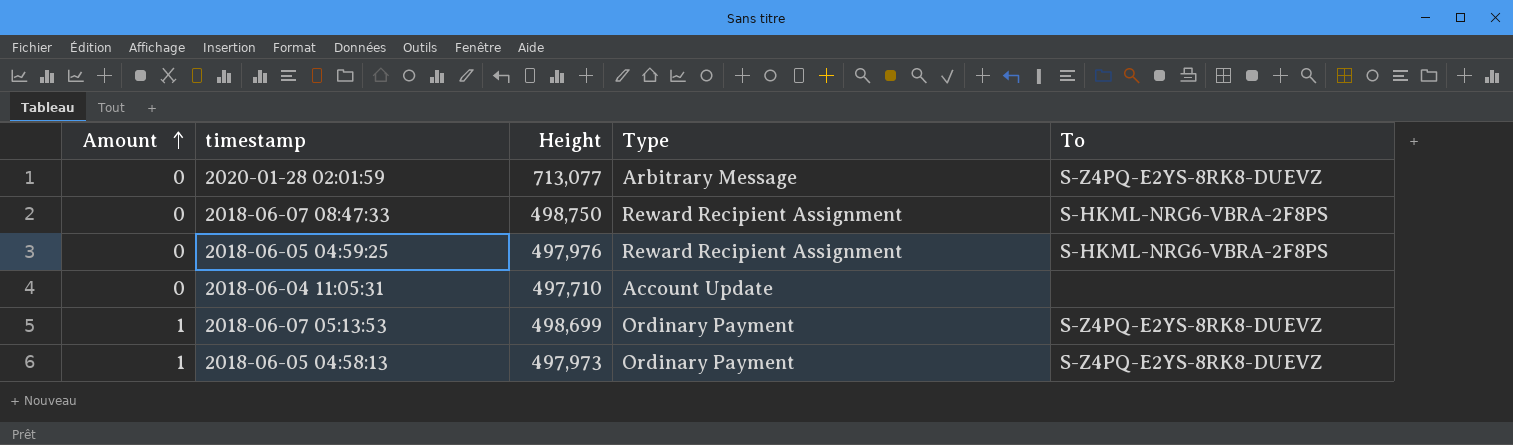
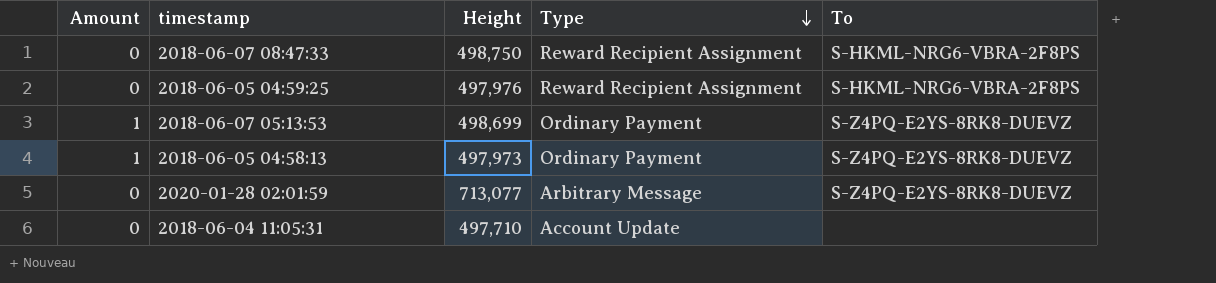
row order: Amount ascending -> Type descending

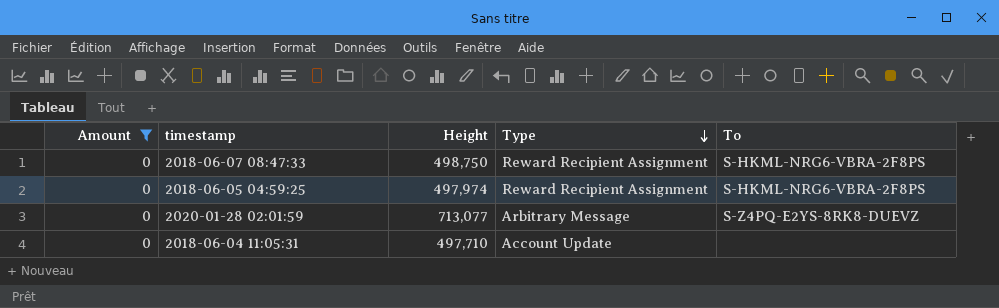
filter: none -> Amount = 0
2018-06-05 04:59:25 | Height: 497,976 -> 497,974

